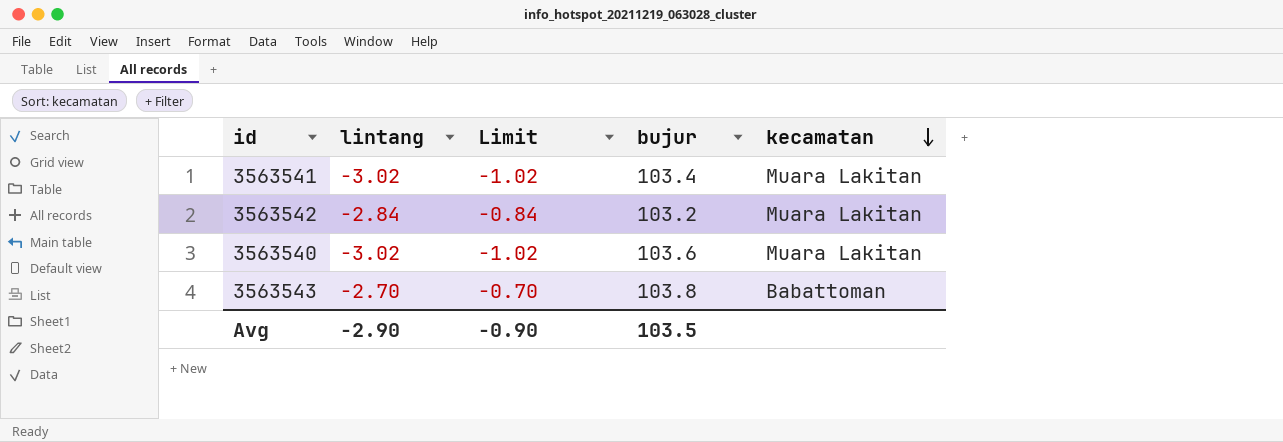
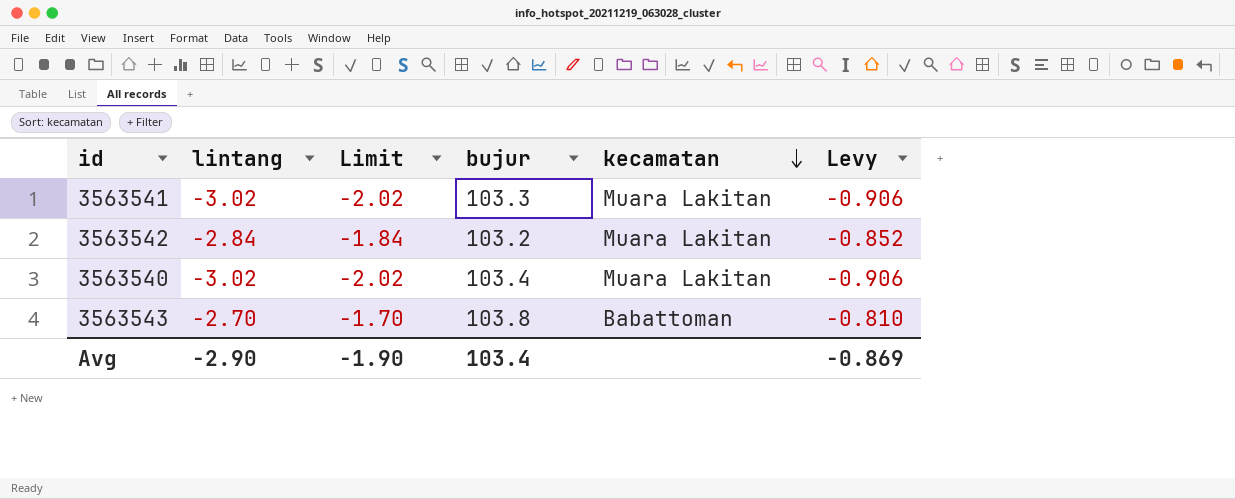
column Limit | formula: [lintang] + 2 -> [lintang] + 1
column Levy | formula: none -> [lintang] * 0.3
3563541 | bujur: 103.4 -> 103.3
3563540 | bujur: 103.6 -> 103.4
Avg | Limit: -0.90 -> -1.90
Avg | bujur: 103.5 -> 103.4

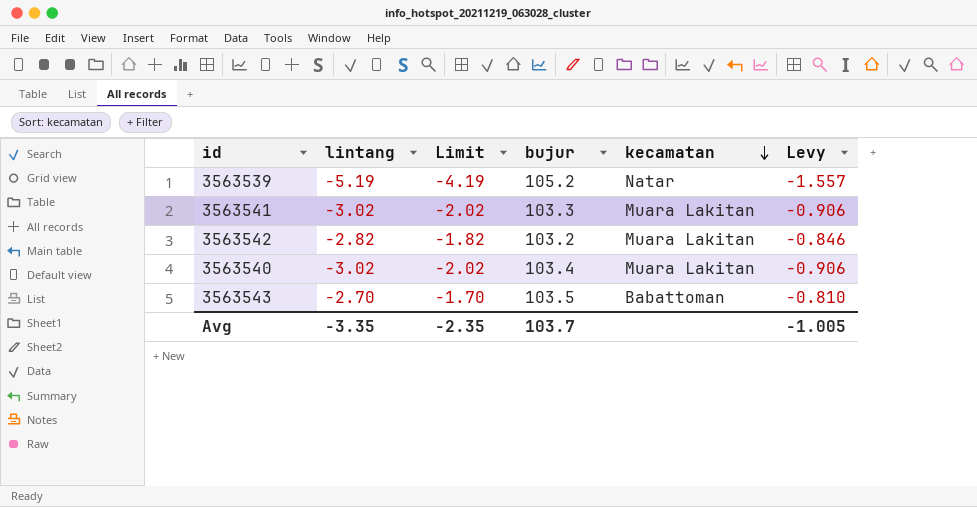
row 3563539: none -> -5.19 | -4.19 | 105.2 | Natar | -1.557
3563542 | lintang: -2.84 -> -2.82
3563542 | Limit: -1.84 -> -1.82
3563542 | Levy: -0.852 -> -0.846
3563543 | bujur: 103.8 -> 103.5
Avg | lintang: -2.90 -> -3.35
Avg | Limit: -1.90 -> -2.35
Avg | bujur: 103.4 -> 103.7
Avg | Levy: -0.869 -> -1.005

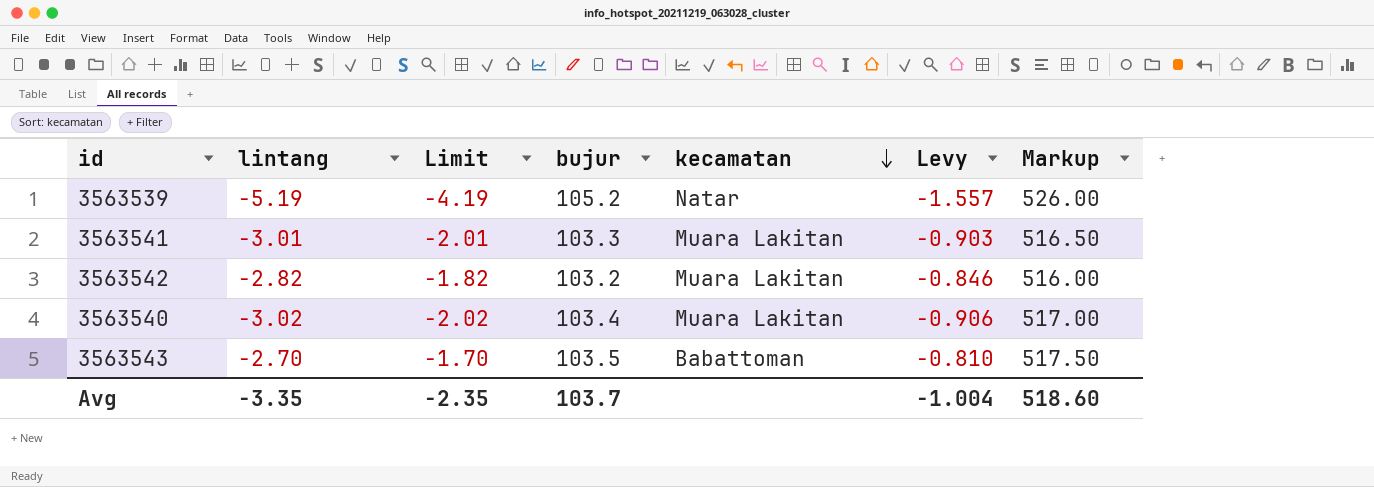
column Markup | formula: none -> [bujur] * 5
3563541 | lintang: -3.02 -> -3.01
3563541 | Limit: -2.02 -> -2.01
3563541 | Levy: -0.906 -> -0.903
Avg | Levy: -1.005 -> -1.004

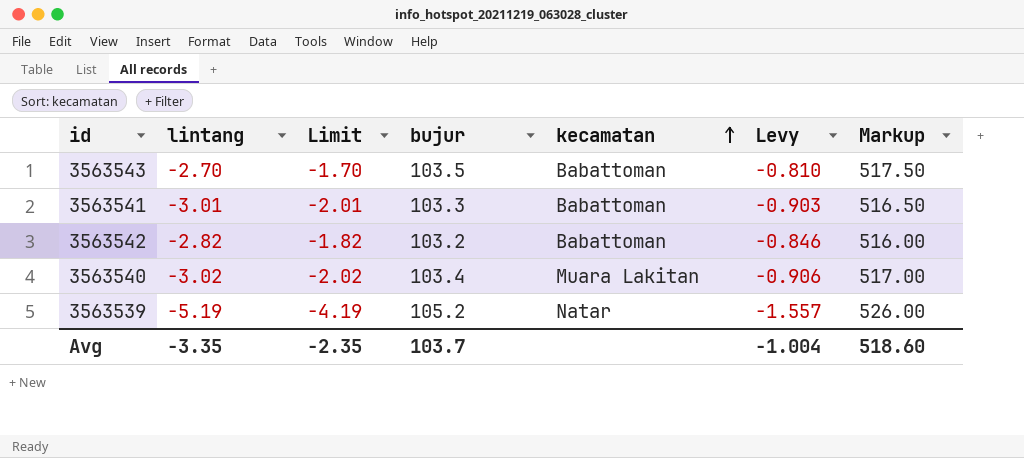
row order: kecamatan descending -> kecamatan ascending
3563541 | kecamatan: Muara Lakitan -> Babattoman
3563542 | kecamatan: Muara Lakitan -> Babattoman

